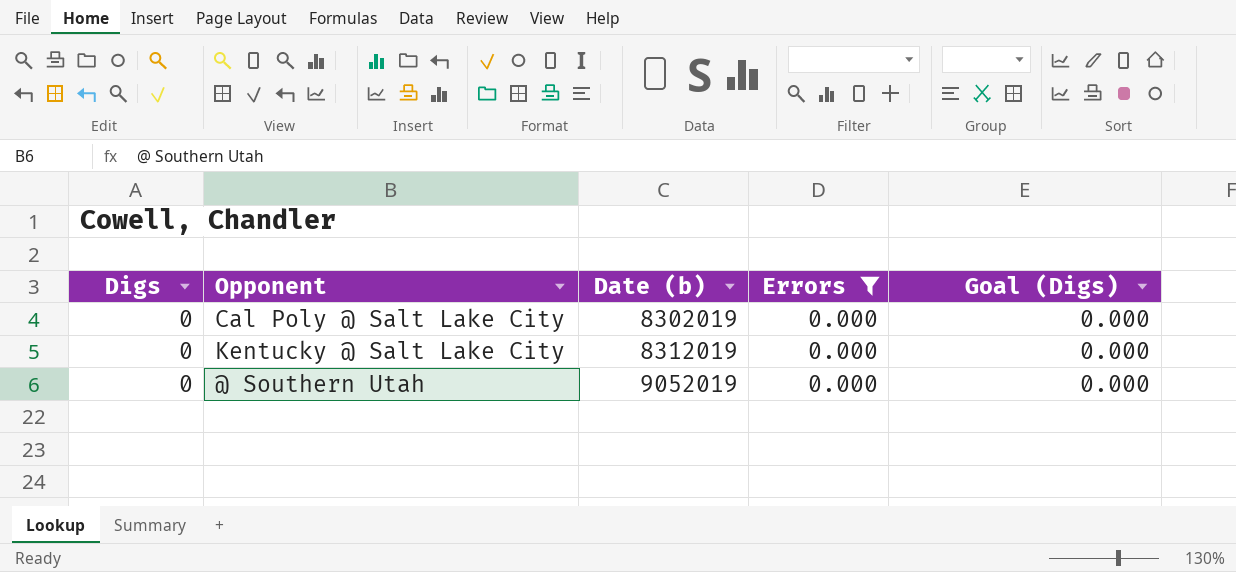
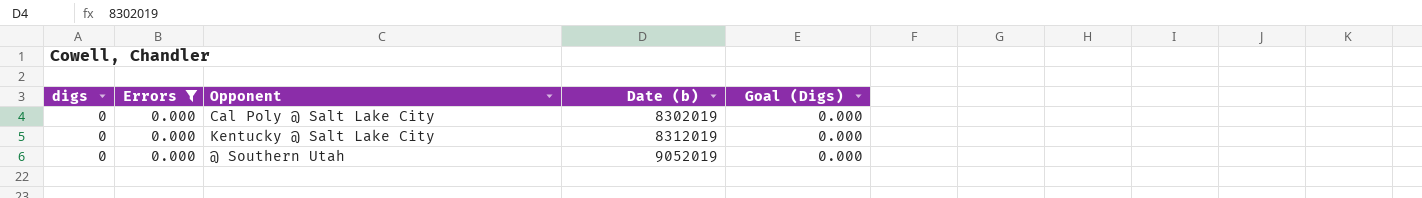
column name: Digs -> digs
column Errors | position: 4 -> 2

